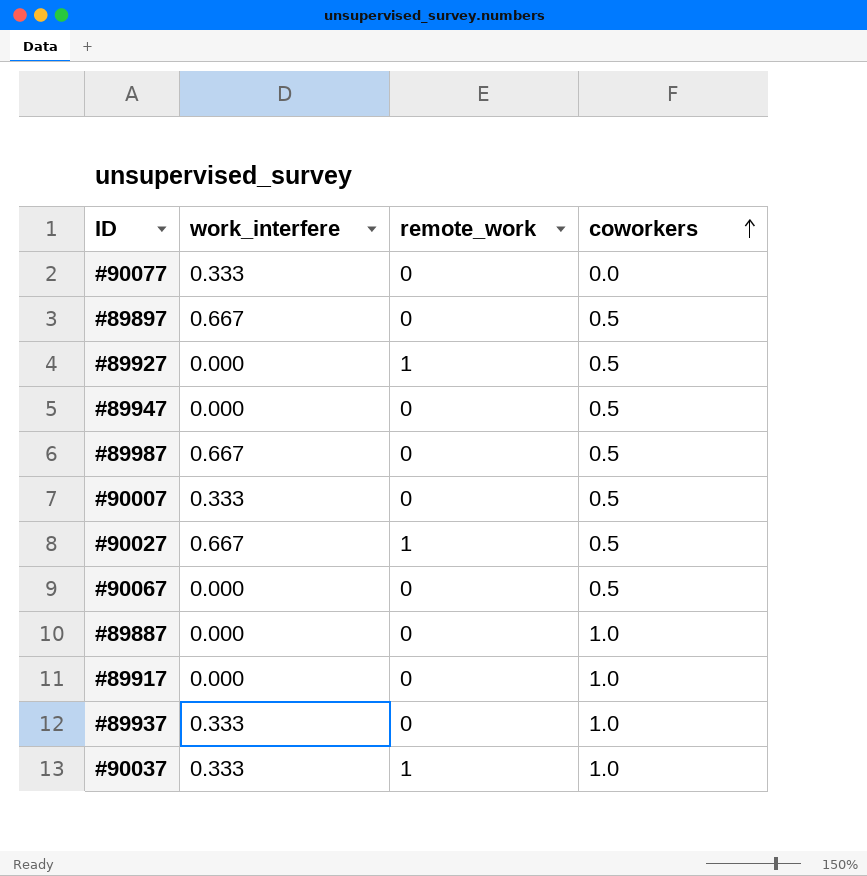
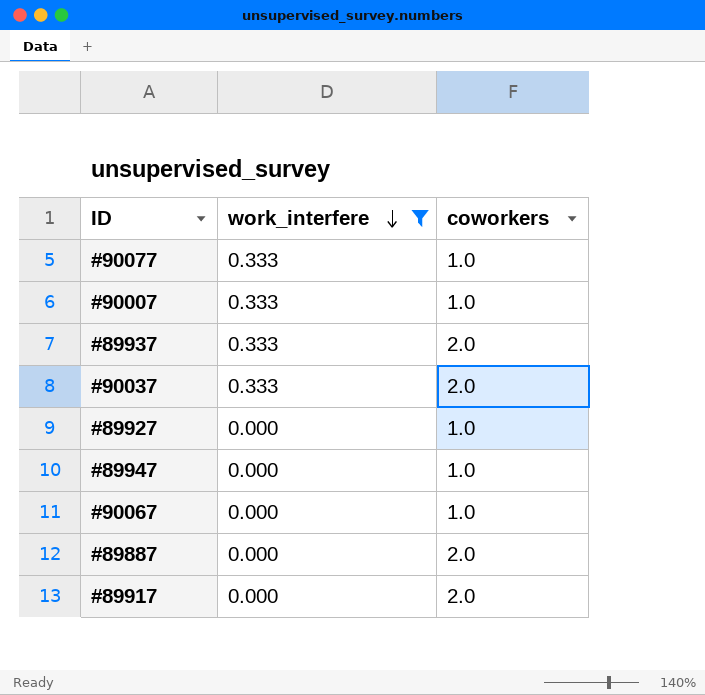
filter: none -> work_interfere != 0.667
row order: coworkers ascending -> work_interfere descending
column remote_work | position: 3 -> none
#90077 | coworkers: 0.0 -> 1.0
#90007 | coworkers: 0.5 -> 1.0
#89937 | coworkers: 1.0 -> 2.0
#90037 | coworkers: 1.0 -> 2.0
#89927 | coworkers: 0.5 -> 1.0
#89947 | coworkers: 0.5 -> 1.0
#90067 | coworkers: 0.5 -> 1.0
#89887 | coworkers: 1.0 -> 2.0
#89917 | coworkers: 1.0 -> 2.0

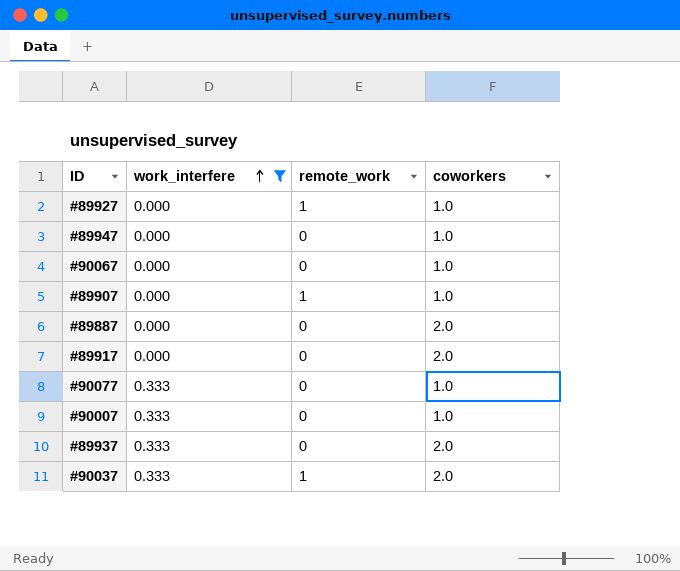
row order: work_interfere descending -> work_interfere ascending
column remote_work | position: none -> 3
row #89907: none -> 0.000 | 1 | 1.0

